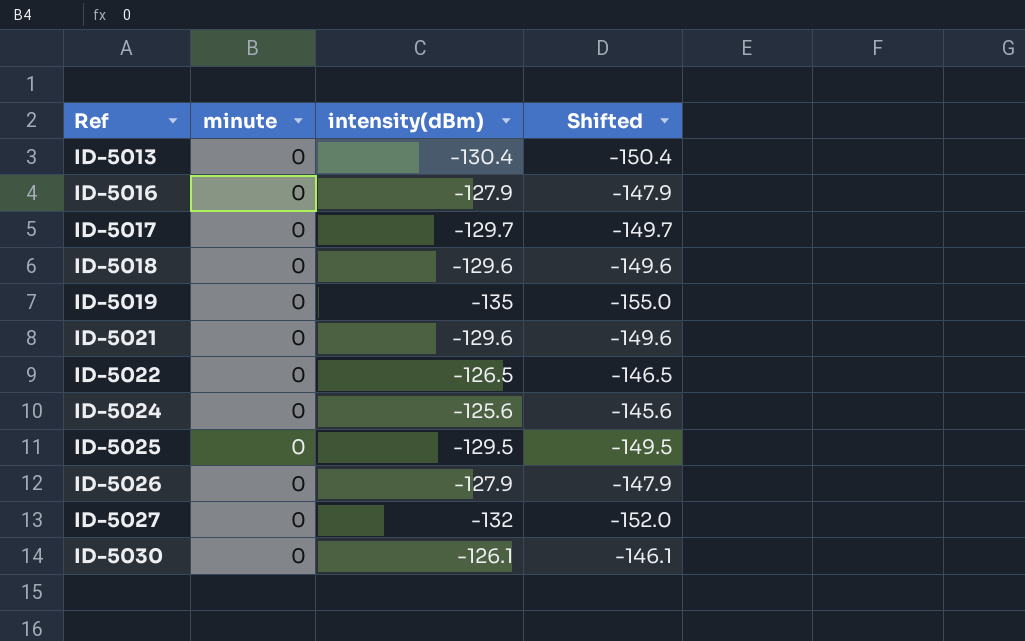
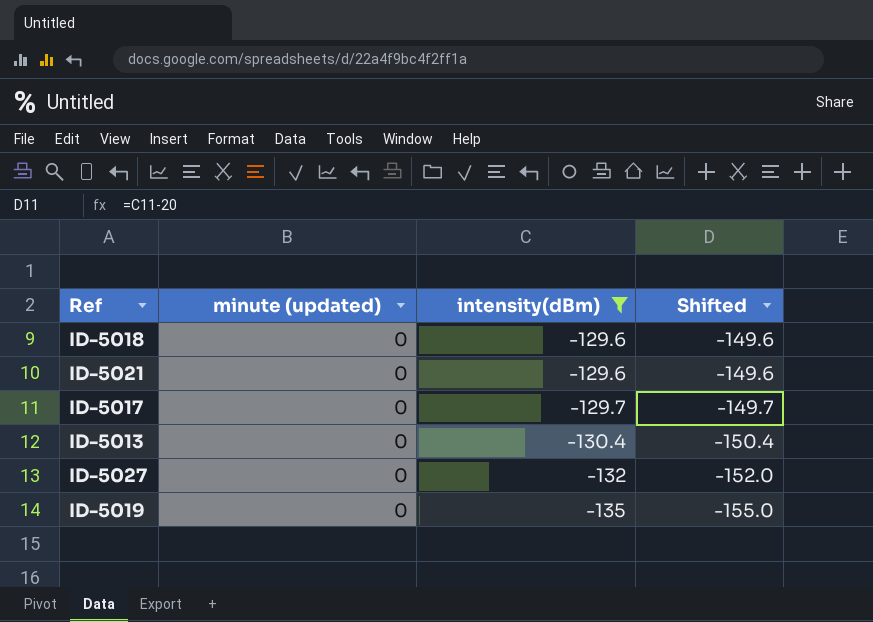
filter: none -> intensity(dBm) <= -129.6
row order: Ref ascending -> intensity(dBm) descending
column name: minute -> minute (updated)

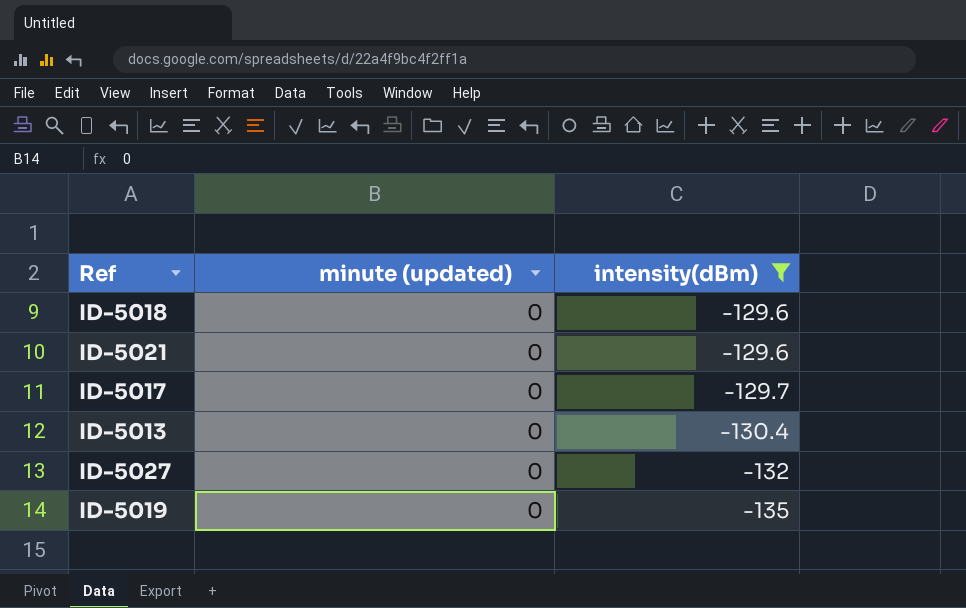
column Shifted | formula: [intensity(dBm)] - 20 -> none

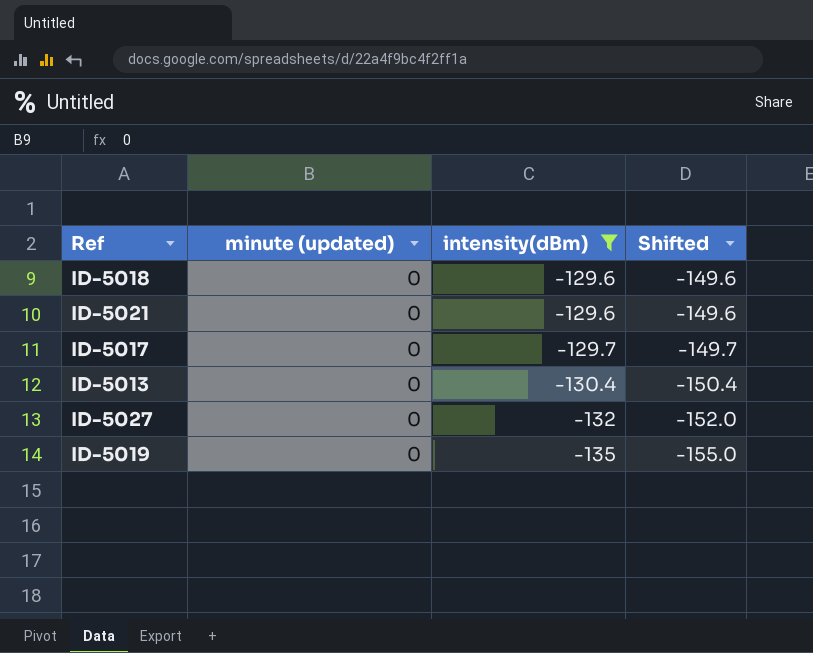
column Shifted | formula: none -> [intensity(dBm)] - 20

